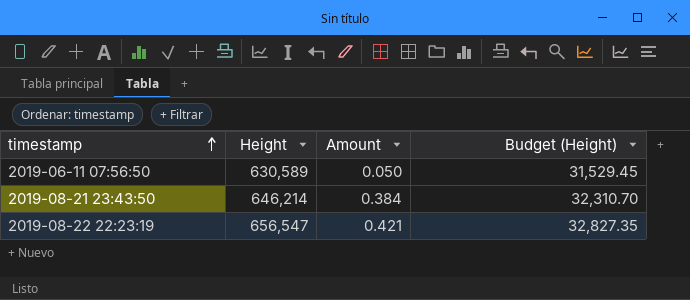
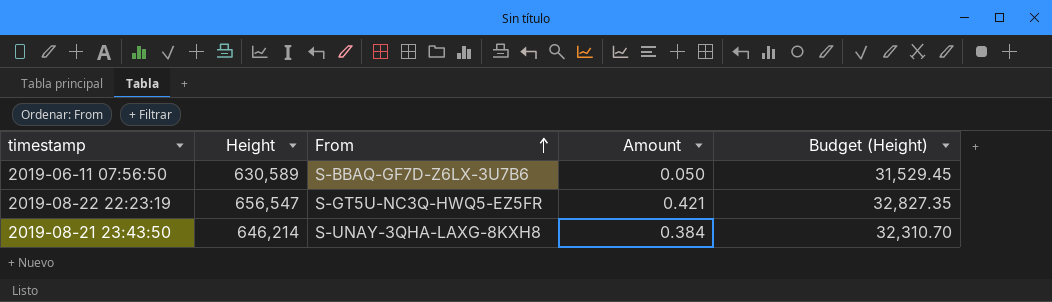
row order: timestamp ascending -> From ascending
column From | position: none -> 3

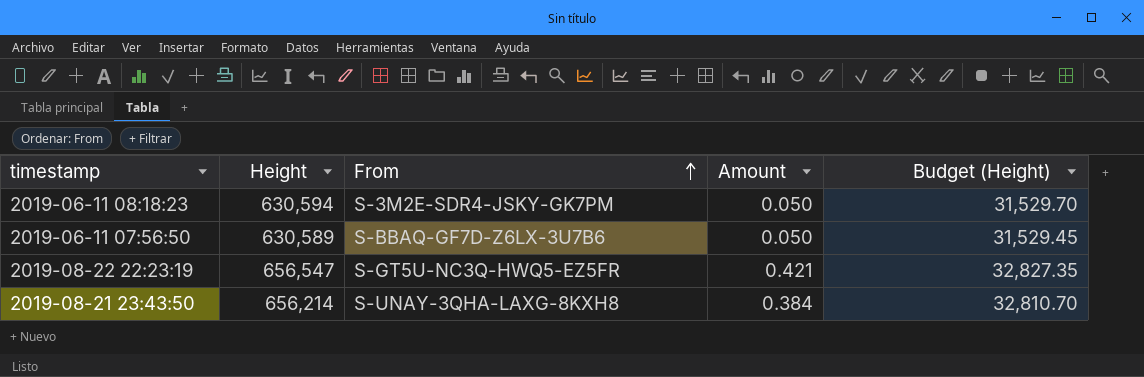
row 2019-06-11 08:18:23: none -> 630,594 | S-3M2E-SDR4-JSKY-GK7PM | 0.050 | 31,529.70
2019-08-21 23:43:50 | Height: 646,214 -> 656,214
2019-08-21 23:43:50 | Budget (Height): 32,310.70 -> 32,810.70

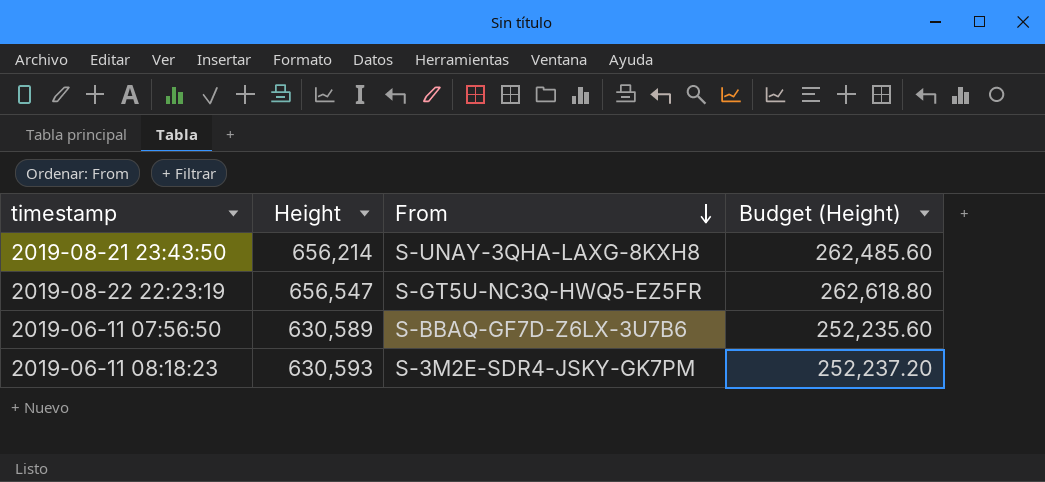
row order: From ascending -> From descending
column Amount | position: 4 -> none
column Budget (Height) | formula: [Height] * 0.05 -> [Height] * 0.4
2019-06-11 08:18:23 | Height: 630,594 -> 630,593

